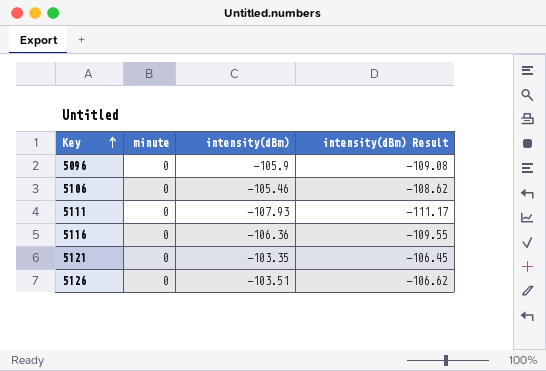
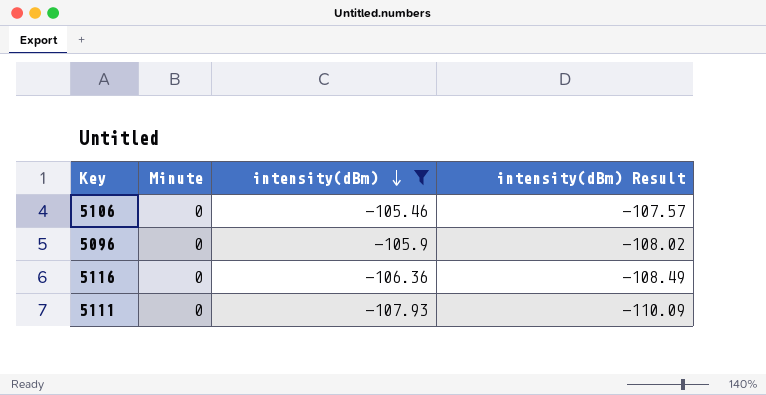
filter: none -> intensity(dBm) <= -105.46
row order: Key ascending -> intensity(dBm) descending
column name: minute -> Minute
column intensity(dBm) Result | formula: [intensity(dBm)] * 1.03 -> [intensity(dBm)] * 1.02

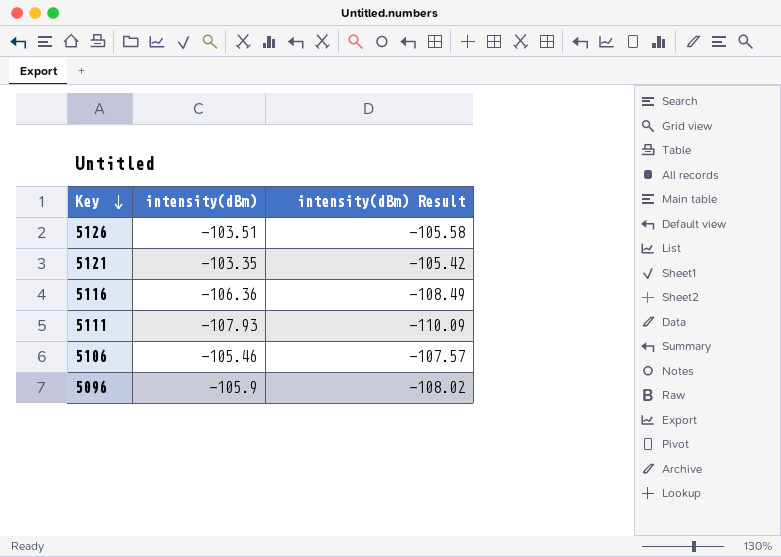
filter: intensity(dBm) <= -105.46 -> none
row order: intensity(dBm) descending -> Key descending
column Minute | position: 2 -> none

